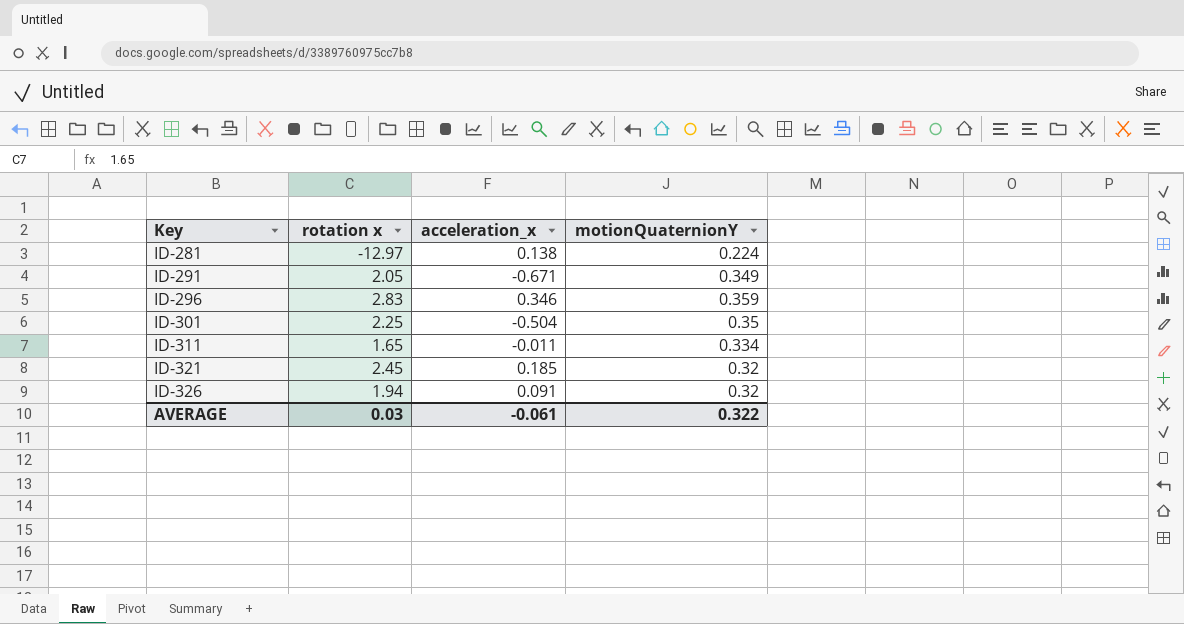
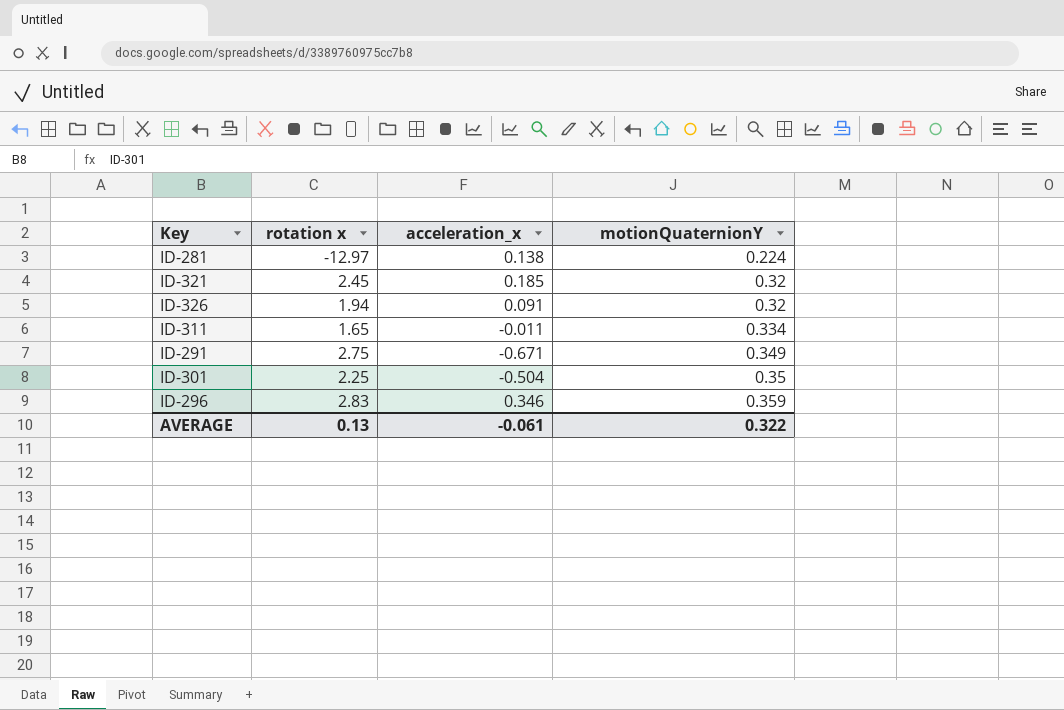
row order: Key ascending -> motionQuaternionY ascending
ID-291 | rotation x: 2.05 -> 2.75
AVERAGE | rotation x: 0.03 -> 0.13

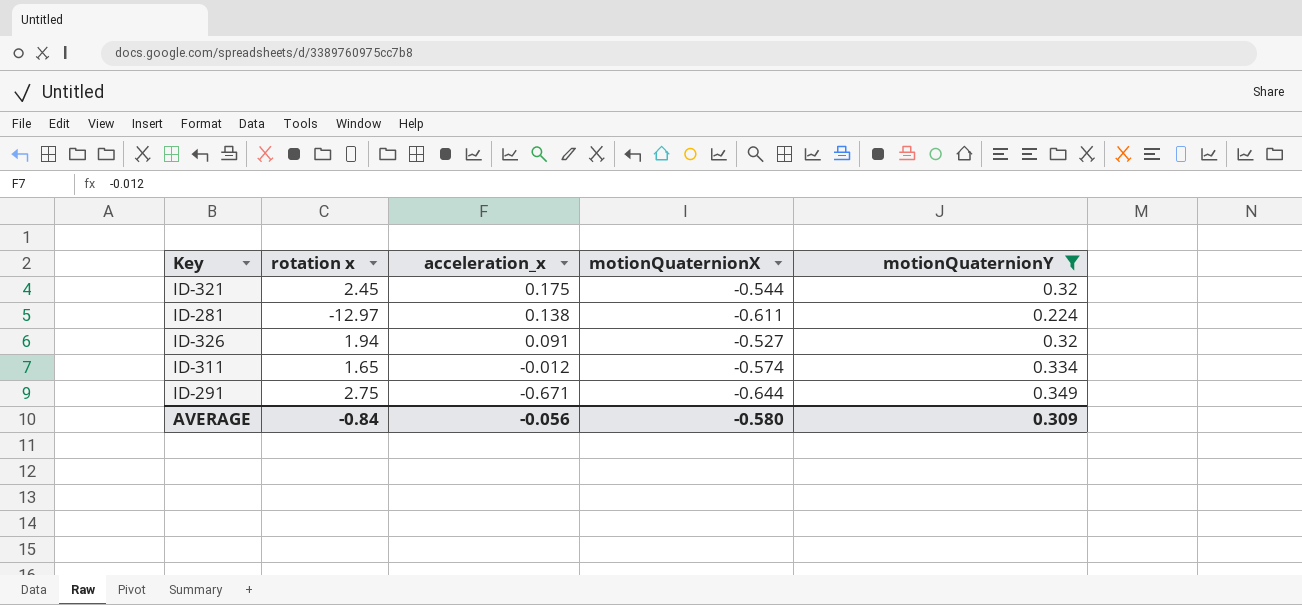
filter: none -> motionQuaternionY <= 0.349
row order: motionQuaternionY ascending -> acceleration_x descending
column motionQuaternionX | position: none -> 4
ID-321 | acceleration_x: 0.185 -> 0.175
ID-311 | acceleration_x: -0.011 -> -0.012
AVERAGE | rotation x: 0.13 -> -0.84
AVERAGE | acceleration_x: -0.061 -> -0.056
AVERAGE | motionQuaternionY: 0.322 -> 0.309

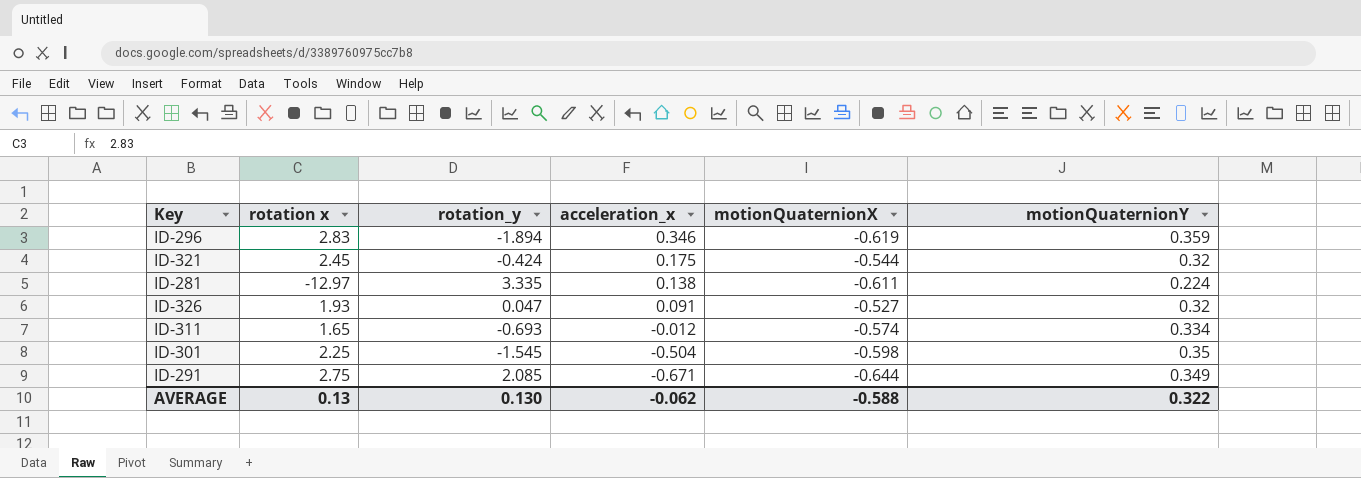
filter: motionQuaternionY <= 0.349 -> none
column rotation_y | position: none -> 3
ID-326 | rotation x: 1.94 -> 1.93
AVERAGE | rotation x: -0.84 -> 0.13
AVERAGE | acceleration_x: -0.056 -> -0.062
AVERAGE | motionQuaternionX: -0.580 -> -0.588
AVERAGE | motionQuaternionY: 0.309 -> 0.322

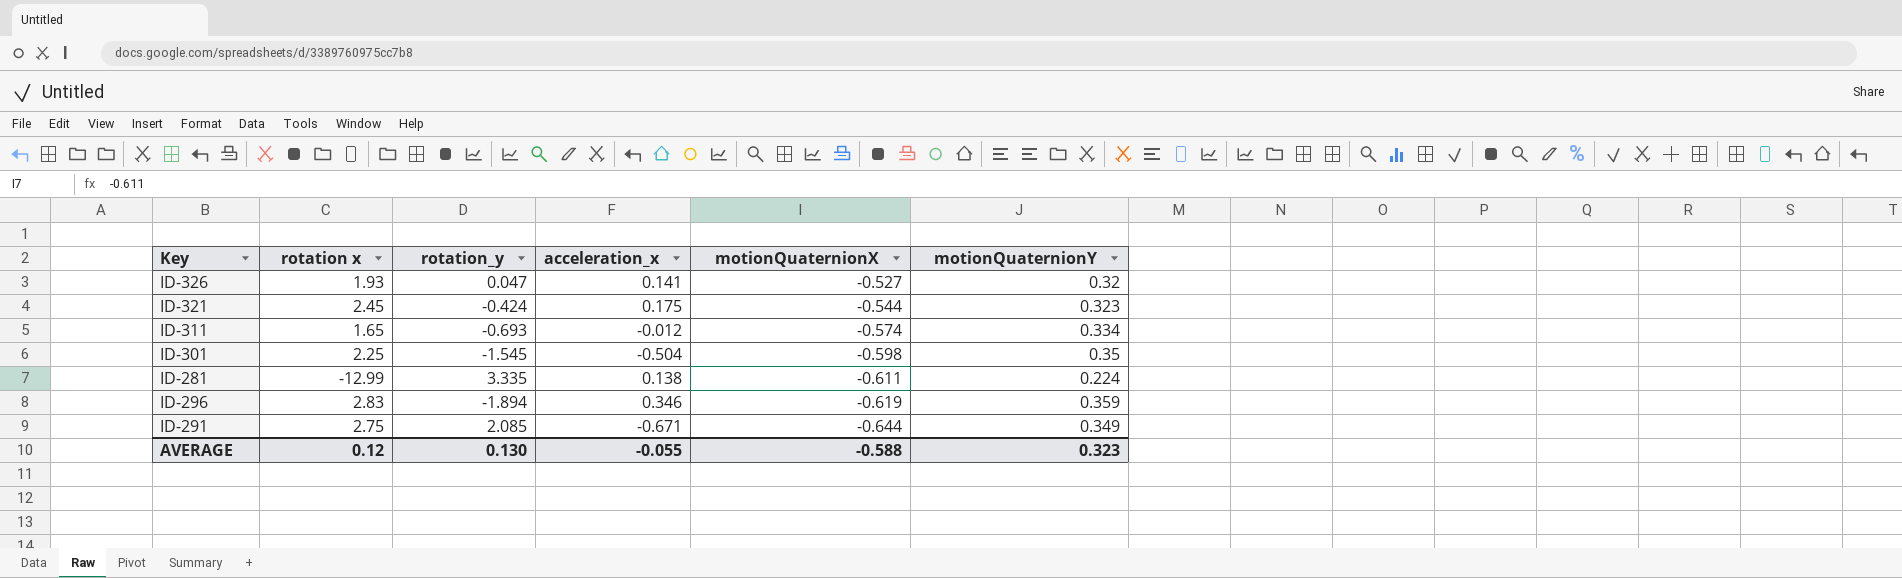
row order: acceleration_x descending -> motionQuaternionX descending
ID-326 | acceleration_x: 0.091 -> 0.141
ID-321 | motionQuaternionY: 0.32 -> 0.323
ID-281 | rotation x: -12.97 -> -12.99
AVERAGE | rotation x: 0.13 -> 0.12
AVERAGE | acceleration_x: -0.062 -> -0.055
AVERAGE | motionQuaternionY: 0.322 -> 0.323

